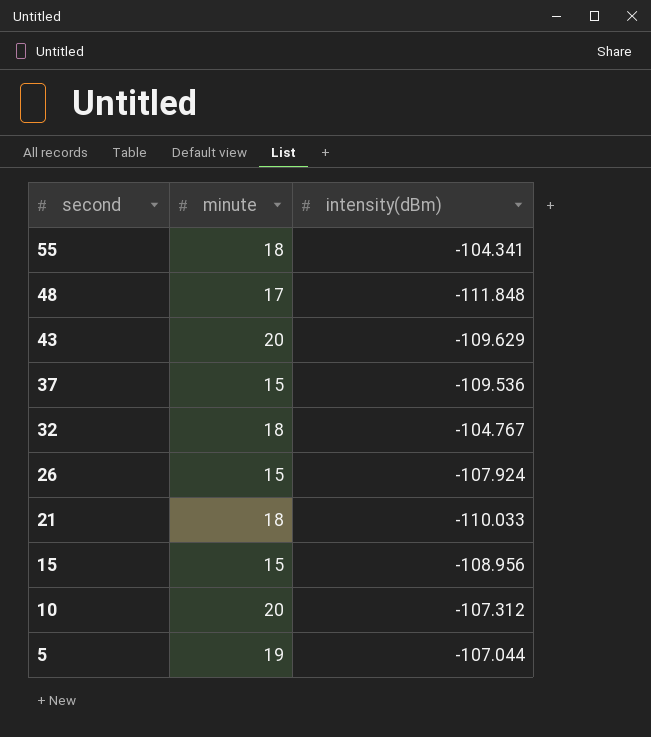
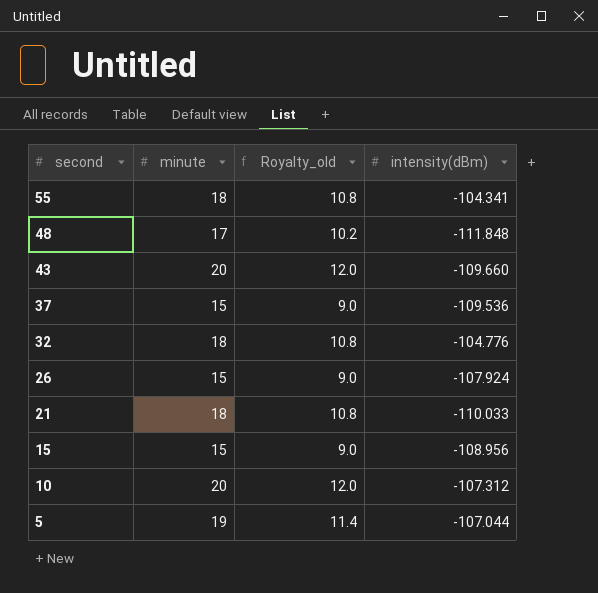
column Royalty_old | formula: none -> [minute] * 0.6
43 | intensity(dBm): -109.629 -> -109.660
32 | intensity(dBm): -104.767 -> -104.776

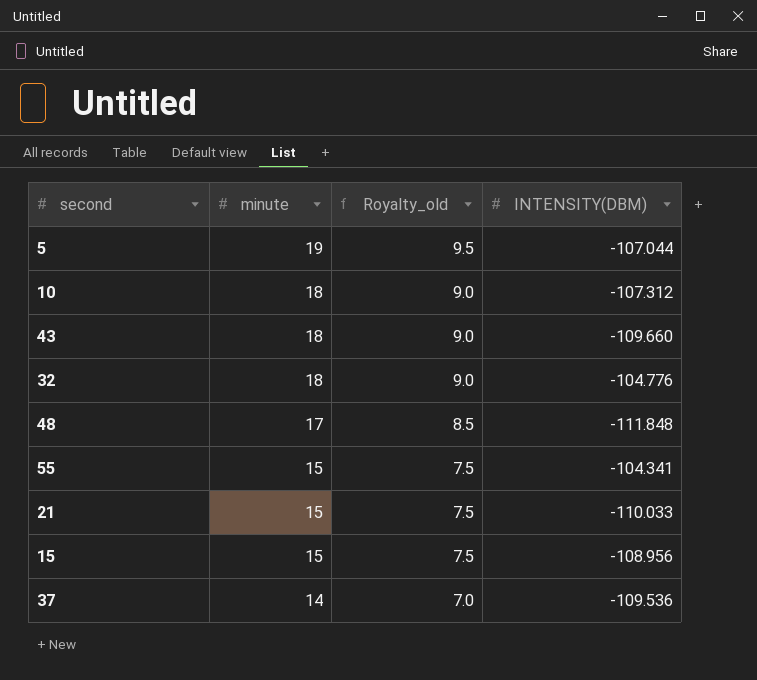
row order: second descending -> minute descending
column Royalty_old | formula: [minute] * 0.6 -> [minute] * 0.5
column name: intensity(dBm) -> INTENSITY(DBM)
row 26: 15 | 9.0 | -107.924 -> none
10 | minute: 20 -> 18
43 | minute: 20 -> 18
55 | minute: 18 -> 15
21 | minute: 18 -> 15
37 | minute: 15 -> 14

